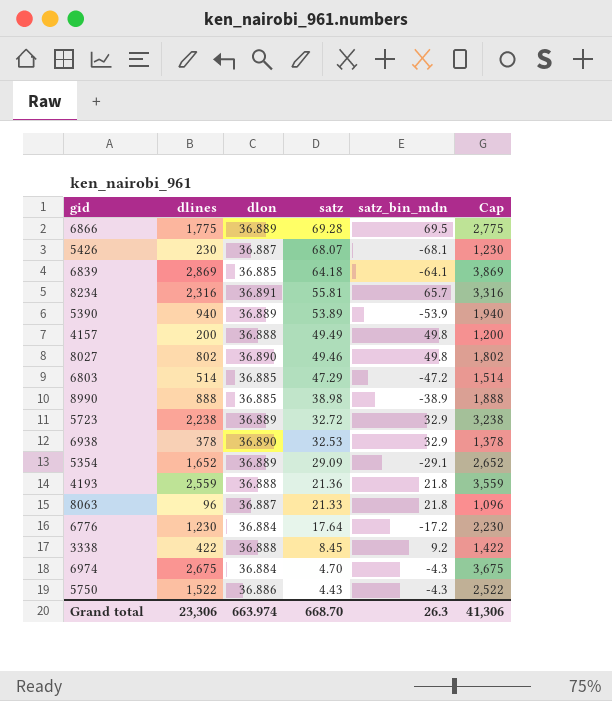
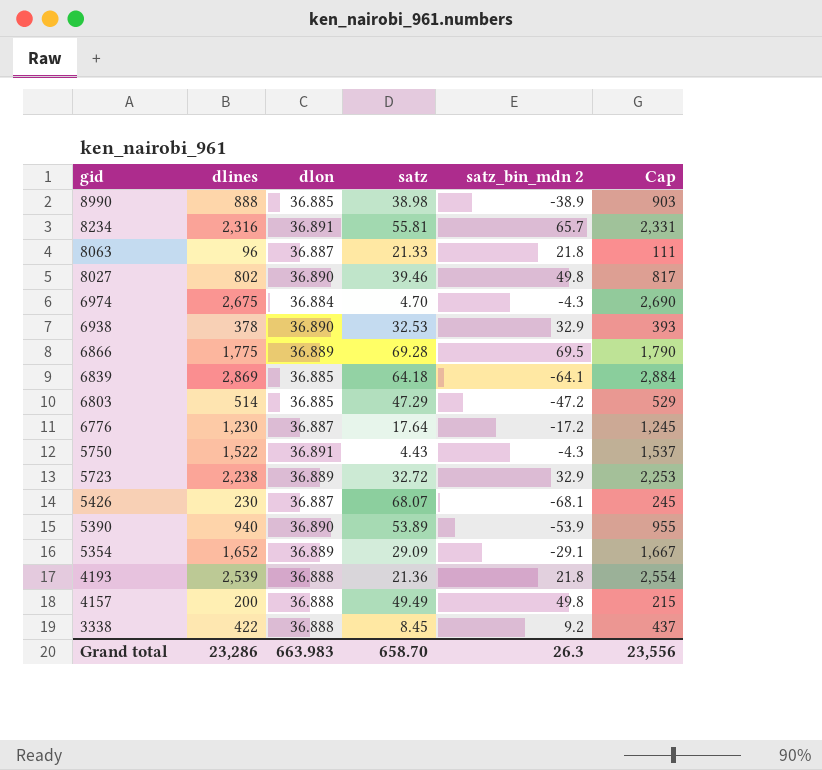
row order: satz descending -> gid descending
column name: satz_bin_mdn -> satz_bin_mdn 2
column Cap | formula: [dlines] + 1000 -> [dlines] + 15
8027 | satz: 49.46 -> 39.46
6776 | dlon: 36.884 -> 36.887
5750 | dlon: 36.886 -> 36.891
5390 | dlon: 36.889 -> 36.890
4193 | dlines: 2,559 -> 2,539
Grand total | dlines: 23,306 -> 23,286
Grand total | dlon: 663.974 -> 663.983
Grand total | satz: 668.70 -> 658.70
Grand total | Cap: 41,306 -> 23,556

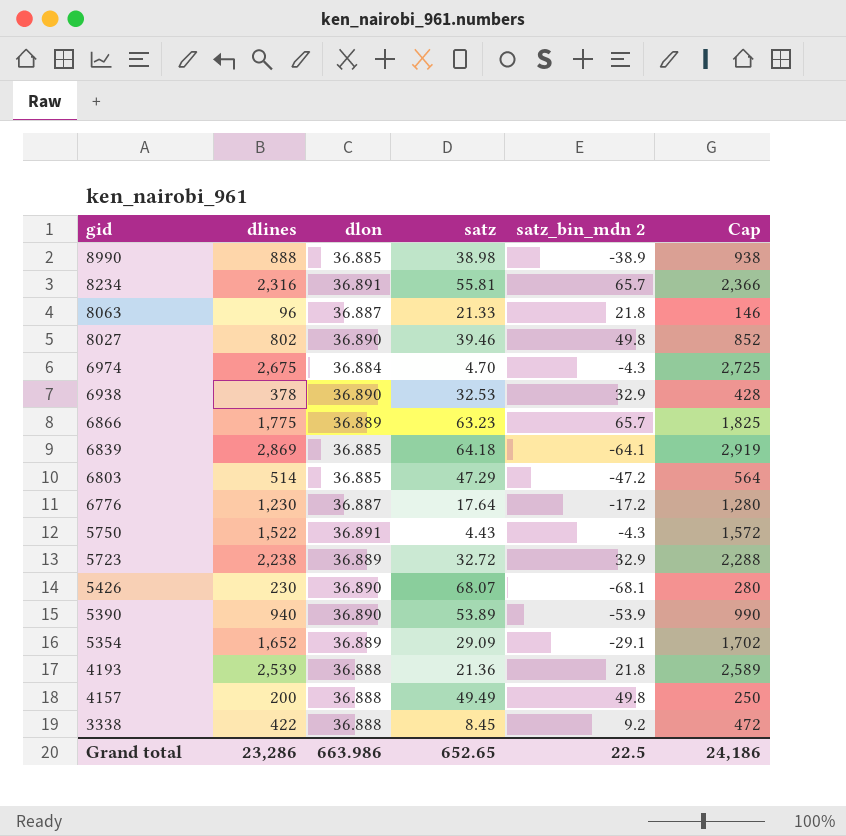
column Cap | formula: [dlines] + 15 -> [dlines] + 50
6866 | satz: 69.28 -> 63.23
6866 | satz_bin_mdn 2: 69.5 -> 65.7
5426 | dlon: 36.887 -> 36.890
Grand total | dlon: 663.983 -> 663.986
Grand total | satz: 658.70 -> 652.65
Grand total | satz_bin_mdn 2: 26.3 -> 22.5
Grand total | Cap: 23,556 -> 24,186

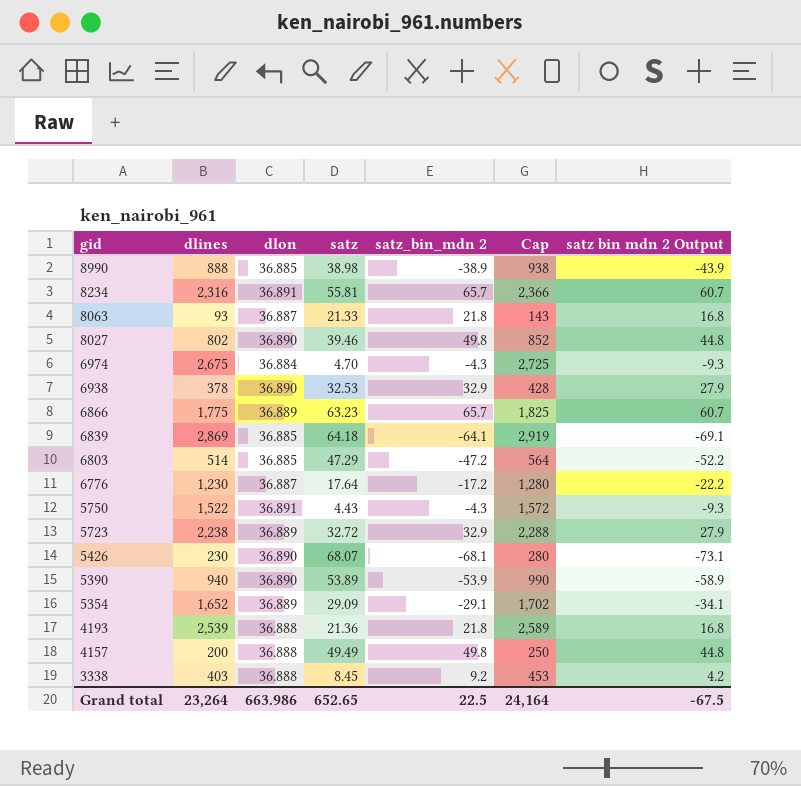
column satz bin mdn 2 Output | formula: none -> [satz_bin_mdn 2] - 5
8063 | dlines: 96 -> 93
8063 | Cap: 146 -> 143
3338 | dlines: 422 -> 403
3338 | Cap: 472 -> 453
Grand total | dlines: 23,286 -> 23,264
Grand total | Cap: 24,186 -> 24,164

